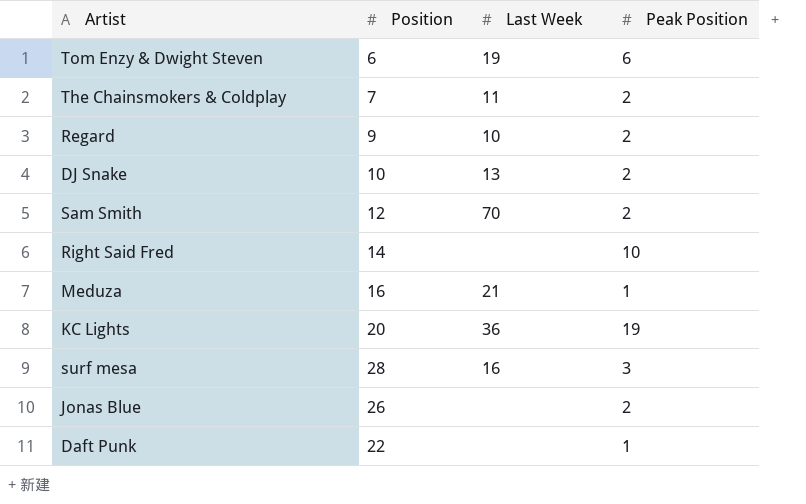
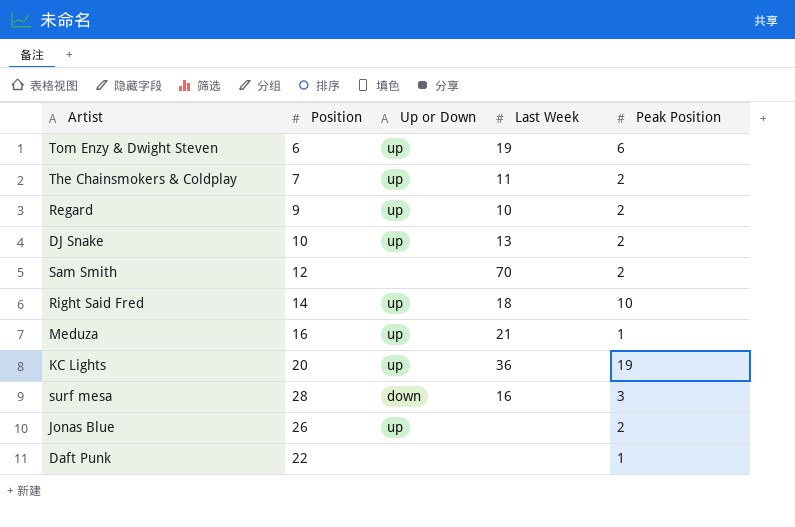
column Up or Down | position: none -> 3
Right Said Fred | Last Week: none -> 18

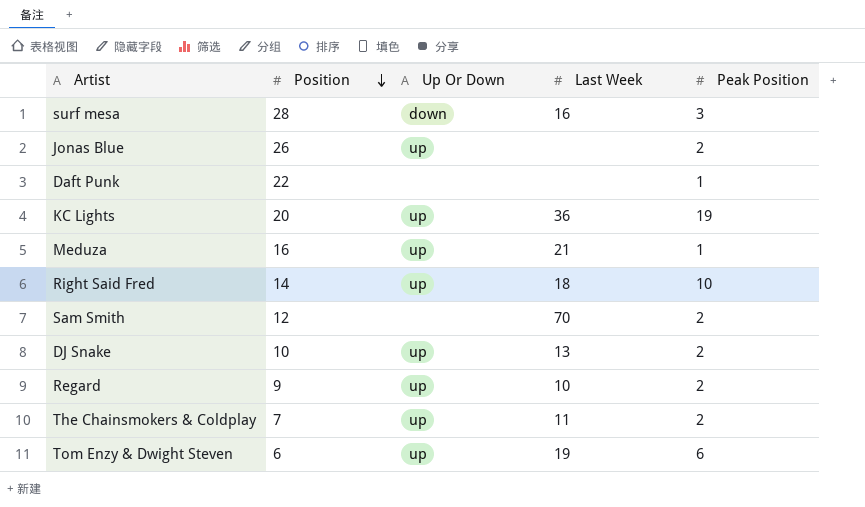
row order: none -> Position descending
column name: Up or Down -> Up Or Down

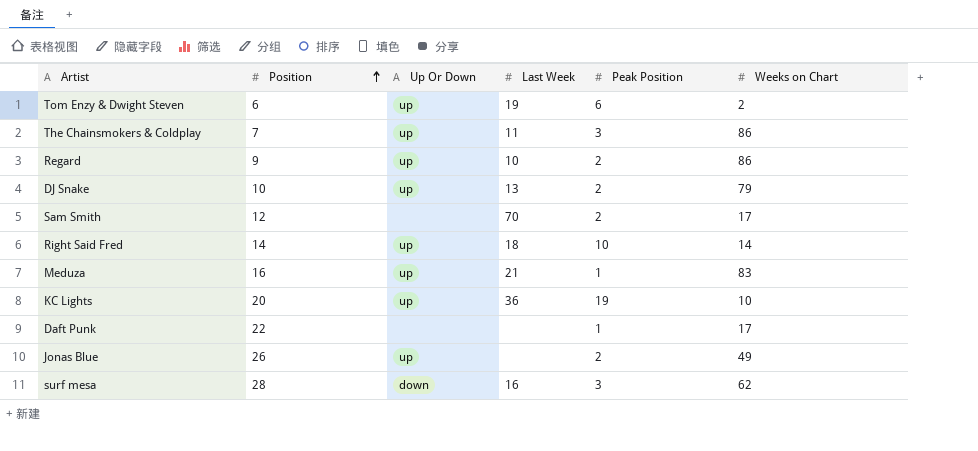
row order: Position descending -> Position ascending
column Weeks on Chart | position: none -> 6
The Chainsmokers & Coldplay | Peak Position: 2 -> 3

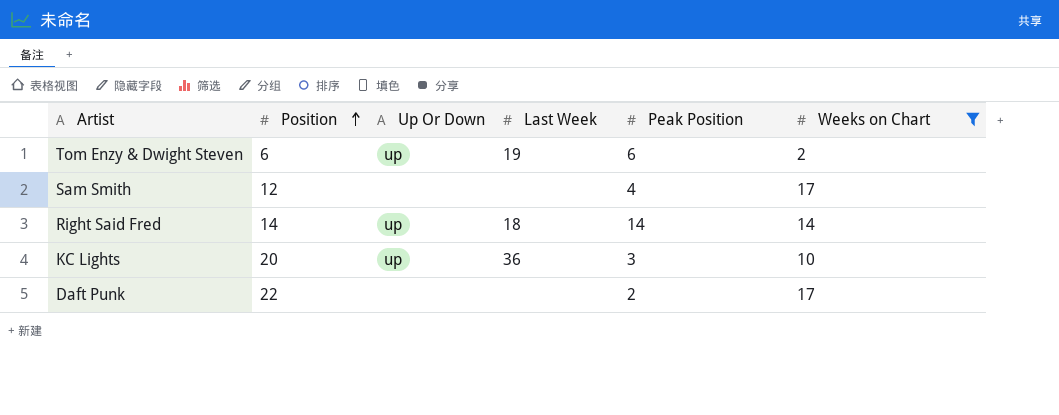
filter: none -> Weeks on Chart <= 17
Sam Smith | Last Week: 70 -> none
Sam Smith | Peak Position: 2 -> 4
Right Said Fred | Peak Position: 10 -> 14
KC Lights | Peak Position: 19 -> 3
Daft Punk | Peak Position: 1 -> 2

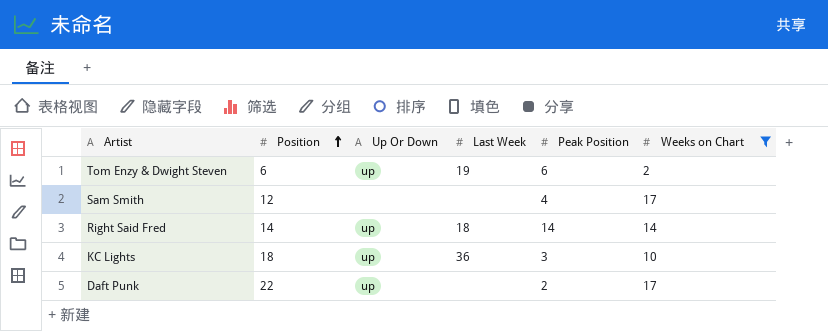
KC Lights | Position: 20 -> 18
Daft Punk | Up Or Down: none -> up

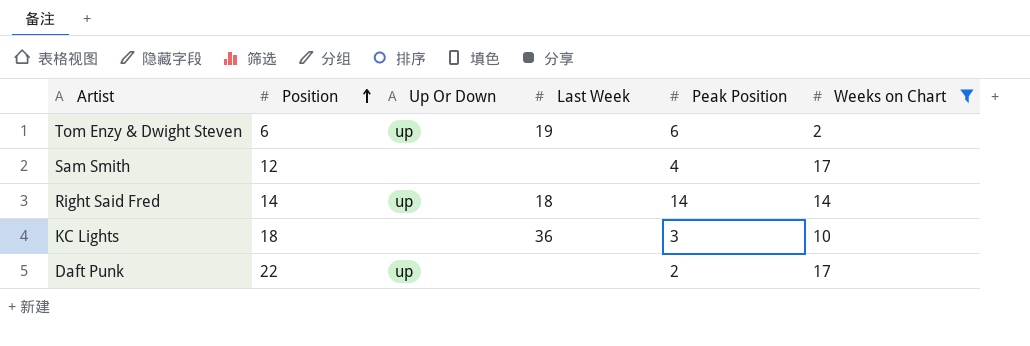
KC Lights | Up Or Down: up -> none

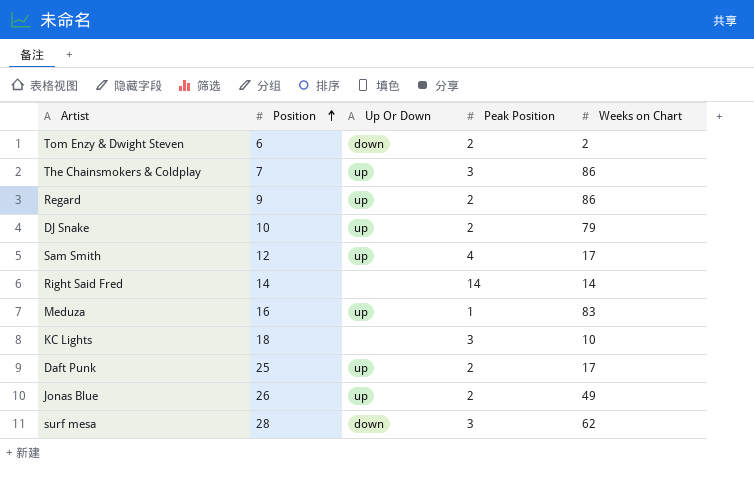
filter: Weeks on Chart <= 17 -> none
column Last Week | position: 4 -> none
Tom Enzy & Dwight Steven | Up Or Down: up -> down
Tom Enzy & Dwight Steven | Peak Position: 6 -> 2
Sam Smith | Up Or Down: none -> up
Right Said Fred | Up Or Down: up -> none
Daft Punk | Position: 22 -> 25

